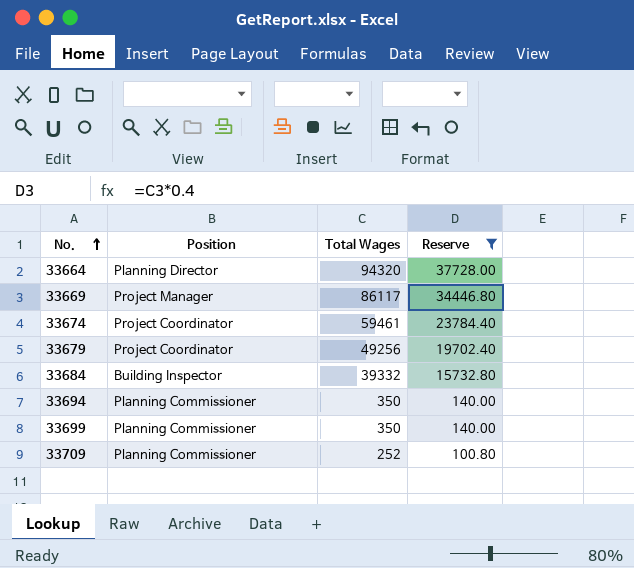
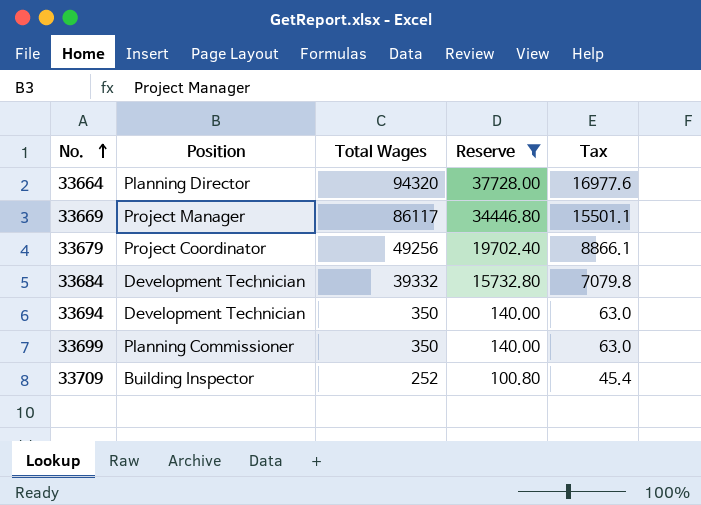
column Tax | formula: none -> [Total Wages] * 0.18
row 33674: Project Coordinator | 59461 | 23784.40 -> none
33684 | Position: Building Inspector -> Development Technician
33694 | Position: Planning Commissioner -> Development Technician
33709 | Position: Planning Commissioner -> Building Inspector

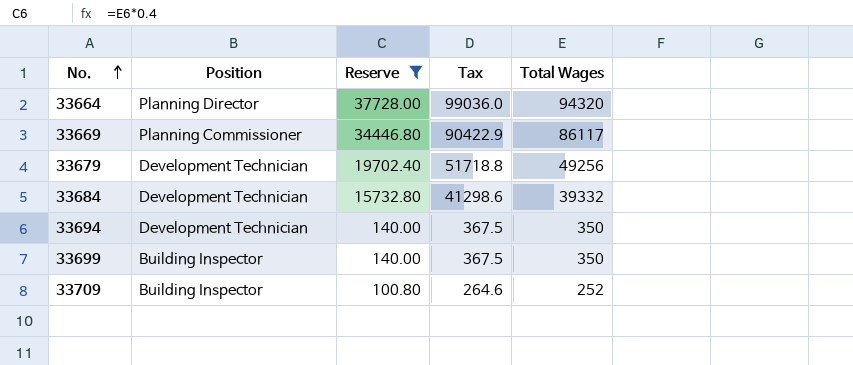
column Tax | formula: [Total Wages] * 0.18 -> [Total Wages] * 1.05
column Total Wages | position: 3 -> 5
33669 | Position: Project Manager -> Planning Commissioner
33679 | Position: Project Coordinator -> Development Technician
33699 | Position: Planning Commissioner -> Building Inspector

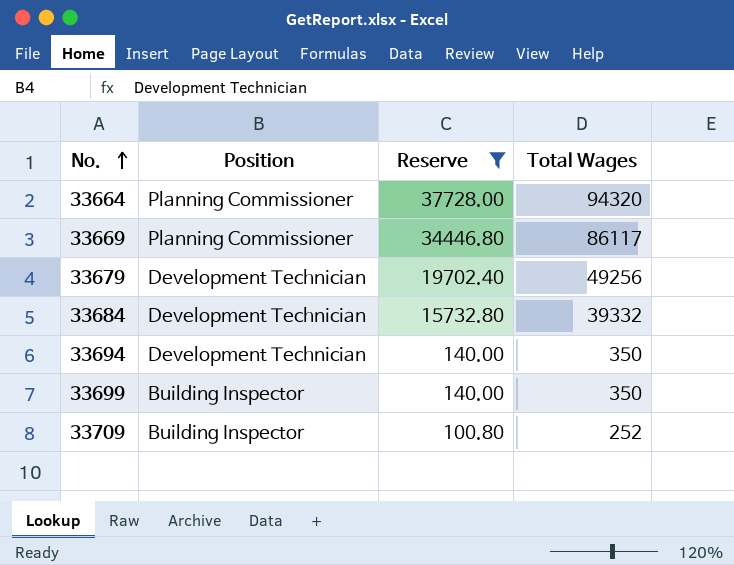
column Tax | formula: [Total Wages] * 1.05 -> none
33664 | Position: Planning Director -> Planning Commissioner

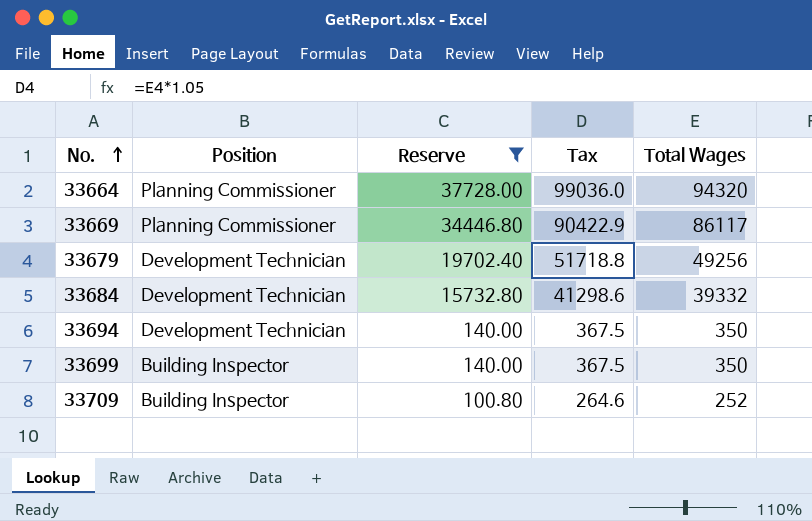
column Tax | formula: none -> [Total Wages] * 1.05

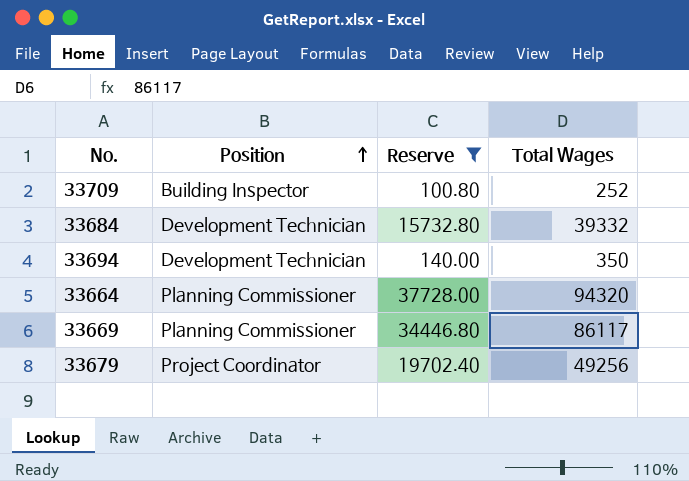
row order: No. ascending -> Position ascending
column Tax | formula: [Total Wages] * 1.05 -> none
row 33699: Building Inspector | 140.00 | 367.5 | 350 -> none
33679 | Position: Development Technician -> Project Coordinator

